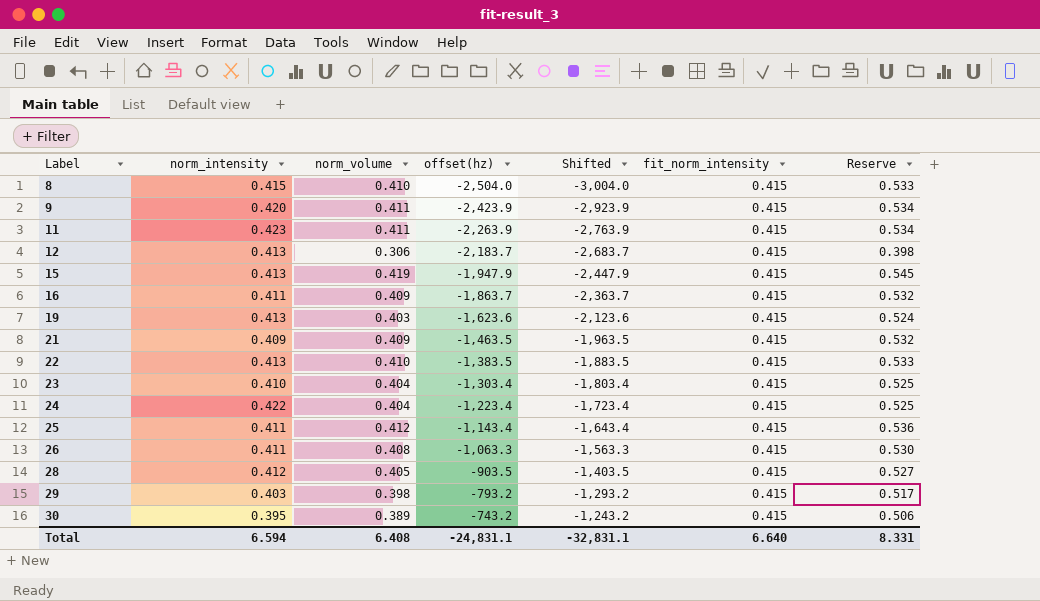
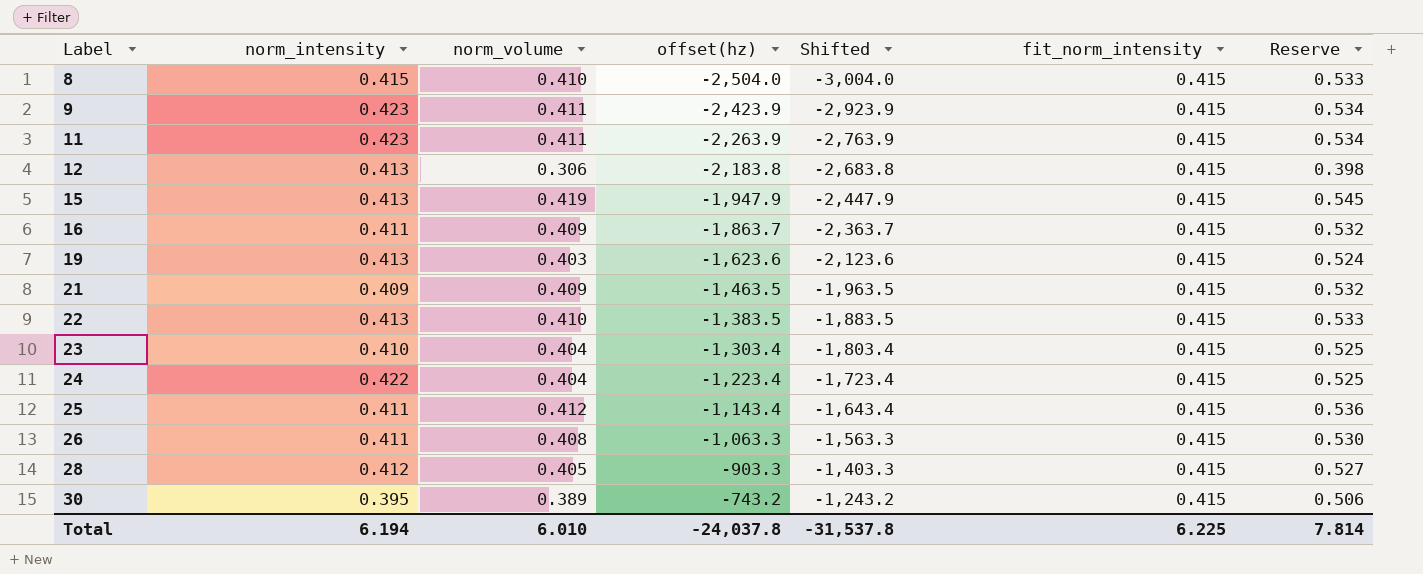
row 29: 0.403 | 0.398 | -793.2 | -1,293.2 | 0.415 | 0.517 -> none
9 | norm_intensity: 0.420 -> 0.423
12 | offset(hz): -2,183.7 -> -2,183.8
12 | Shifted: -2,683.7 -> -2,683.8
28 | offset(hz): -903.5 -> -903.3
28 | Shifted: -1,403.5 -> -1,403.3
Total | norm_intensity: 6.594 -> 6.194
Total | norm_volume: 6.408 -> 6.010
Total | offset(hz): -24,831.1 -> -24,037.8
Total | Shifted: -32,831.1 -> -31,537.8
Total | fit_norm_intensity: 6.640 -> 6.225
Total | Reserve: 8.331 -> 7.814

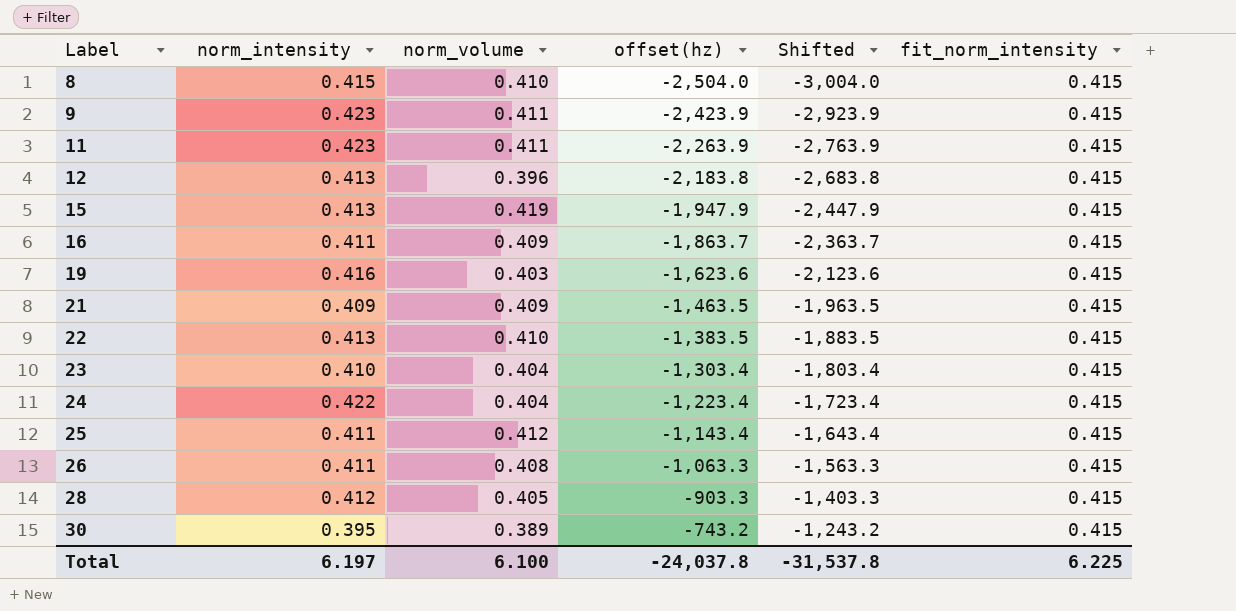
column Reserve | formula: [norm_volume] * 1.3 -> none
12 | norm_volume: 0.306 -> 0.396
19 | norm_intensity: 0.413 -> 0.416
Total | norm_intensity: 6.194 -> 6.197
Total | norm_volume: 6.010 -> 6.100

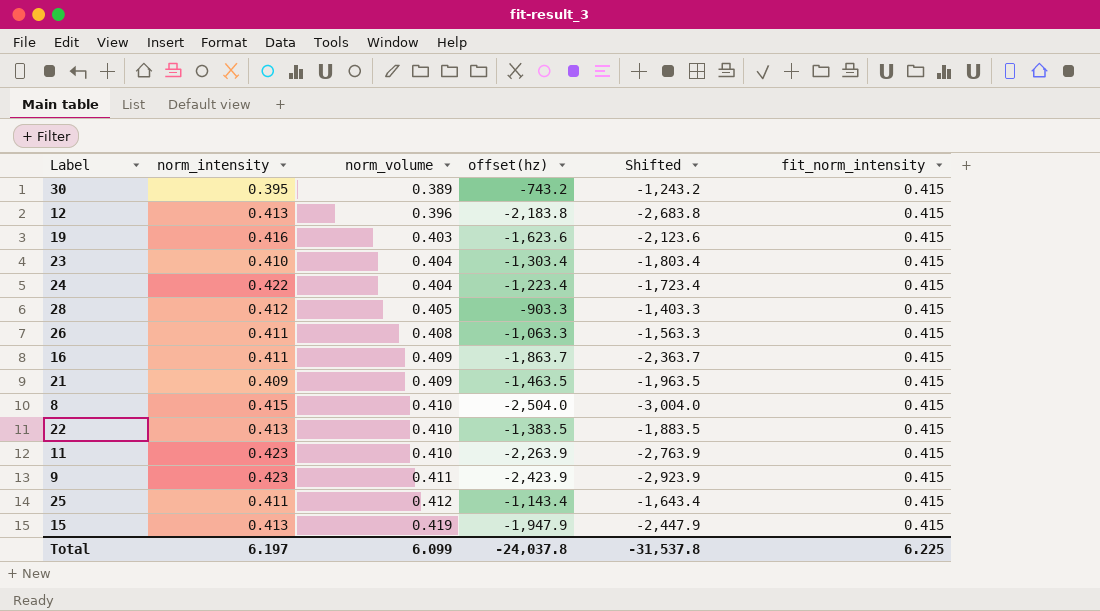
row order: Label ascending -> norm_volume ascending
11 | norm_volume: 0.411 -> 0.410
Total | norm_volume: 6.100 -> 6.099

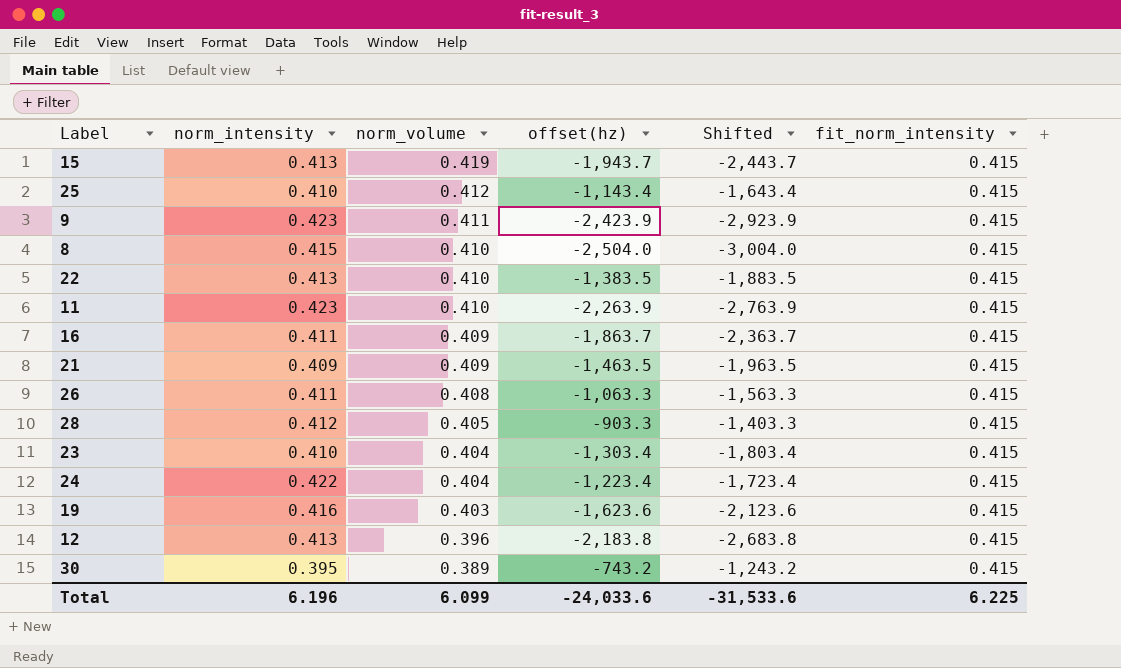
row order: norm_volume ascending -> norm_volume descending
15 | offset(hz): -1,947.9 -> -1,943.7
15 | Shifted: -2,447.9 -> -2,443.7
25 | norm_intensity: 0.411 -> 0.410
Total | norm_intensity: 6.197 -> 6.196
Total | offset(hz): -24,037.8 -> -24,033.6
Total | Shifted: -31,537.8 -> -31,533.6

